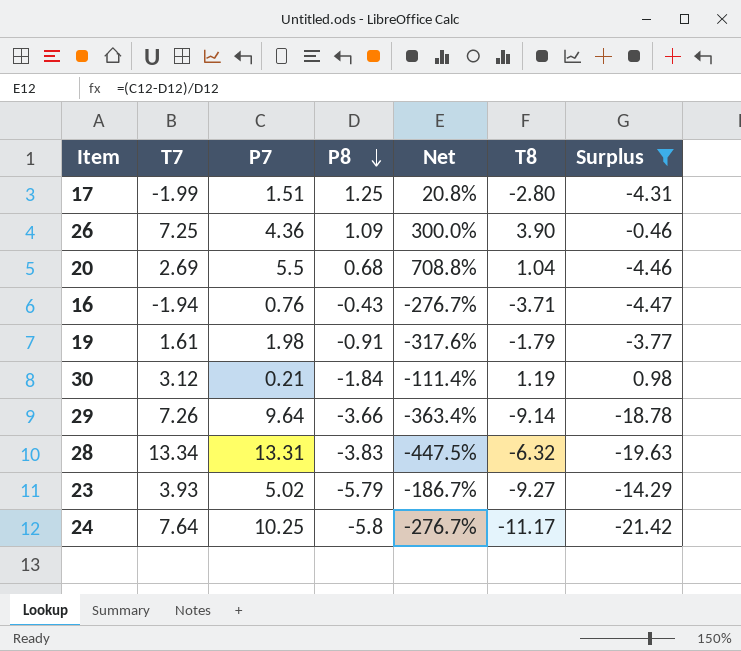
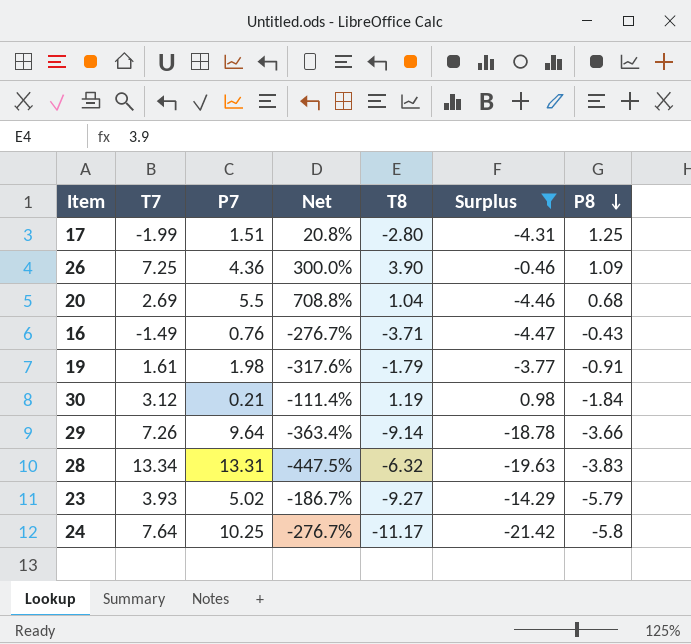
column P8 | position: 4 -> 7
16 | T7: -1.94 -> -1.49

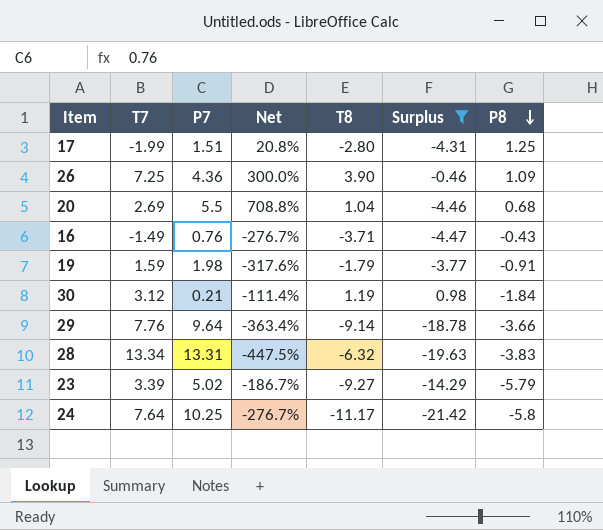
19 | T7: 1.61 -> 1.59
29 | T7: 7.26 -> 7.76
23 | T7: 3.93 -> 3.39

